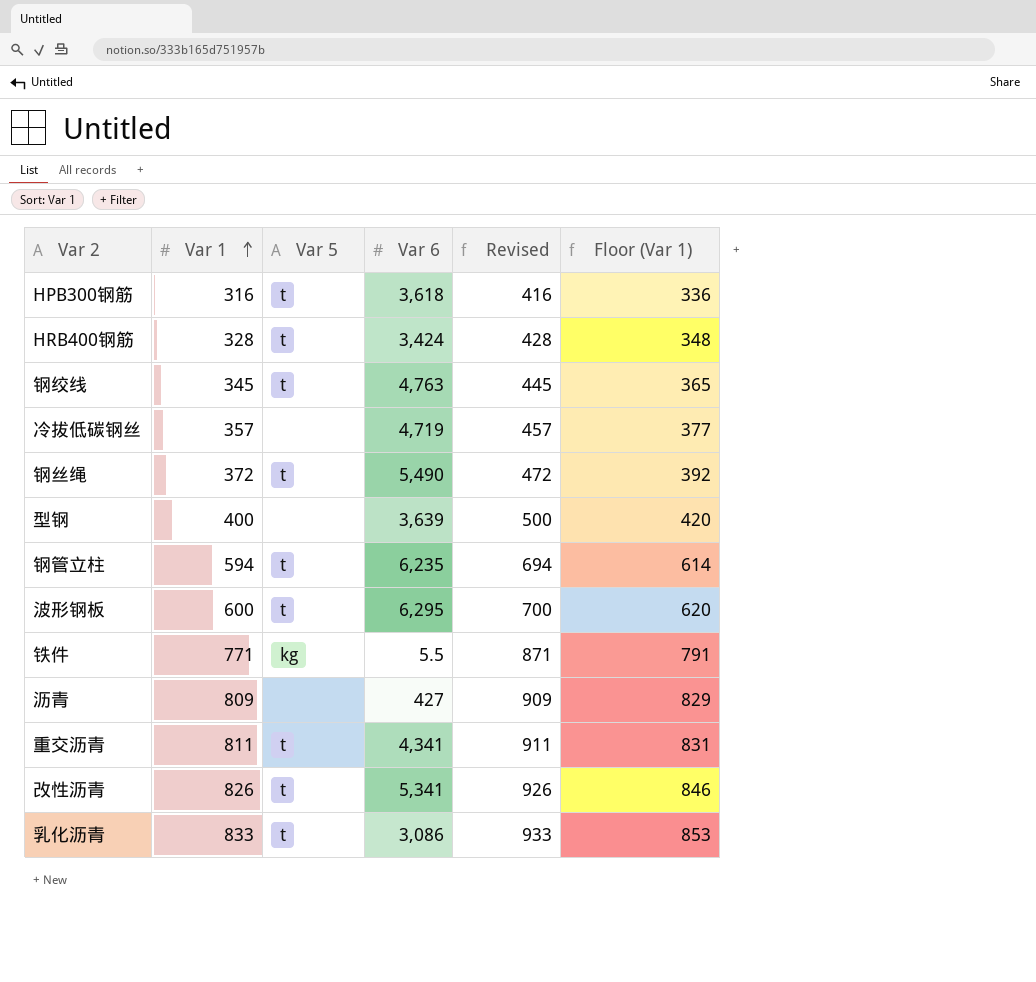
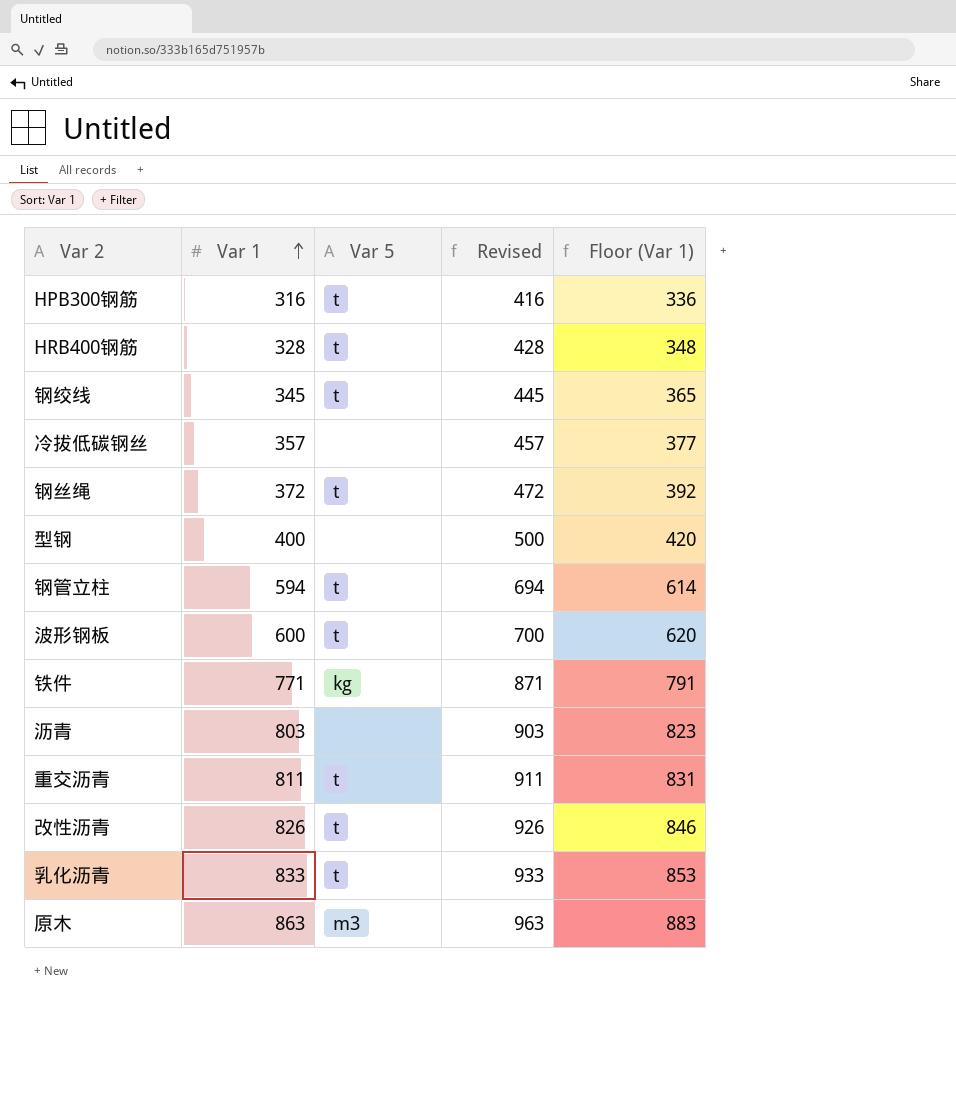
column Var 6 | position: 4 -> none
沥青 | Var 1: 809 -> 803
沥青 | Revised: 909 -> 903
沥青 | Floor (Var 1): 829 -> 823
row 原木: none -> 863 | m3 | 963 | 883

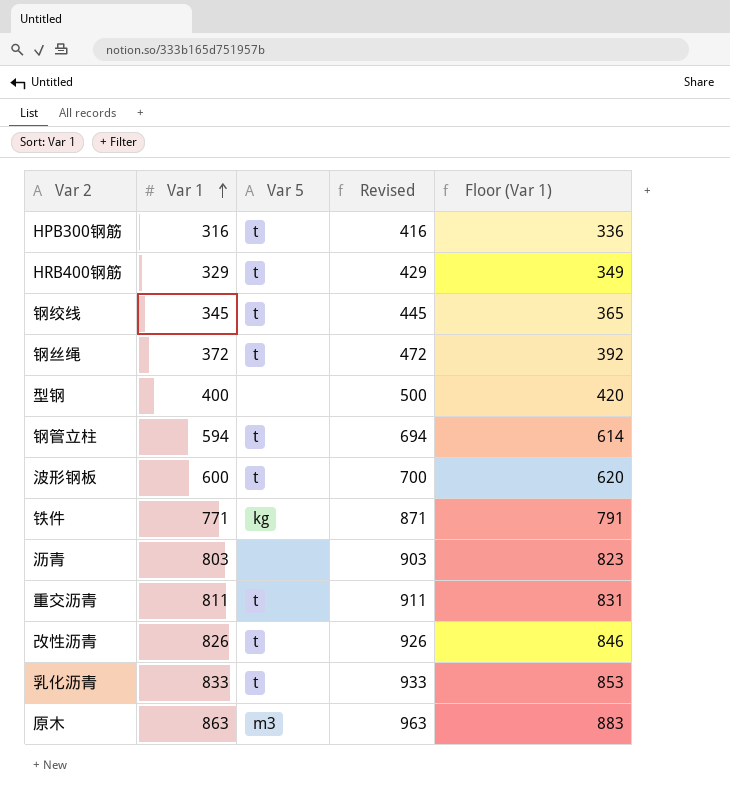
row 冷拔低碳钢丝: 357 | none | 457 | 377 -> none
HRB400钢筋 | Var 1: 328 -> 329
HRB400钢筋 | Revised: 428 -> 429
HRB400钢筋 | Floor (Var 1): 348 -> 349

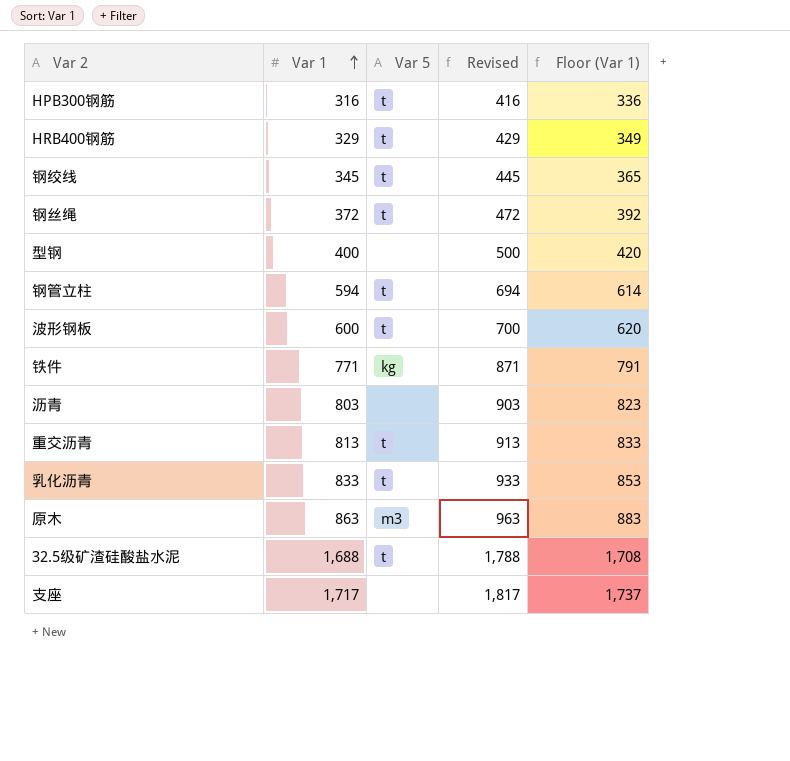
row 改性沥青: 826 | t | 926 | 846 -> none
重交沥青 | Var 1: 811 -> 813
重交沥青 | Revised: 911 -> 913
重交沥青 | Floor (Var 1): 831 -> 833
row 32.5级矿渣硅酸盐水泥: none -> 1,688 | t | 1,788 | 1,708
row 支座: none -> 1,717 | none | 1,817 | 1,737

